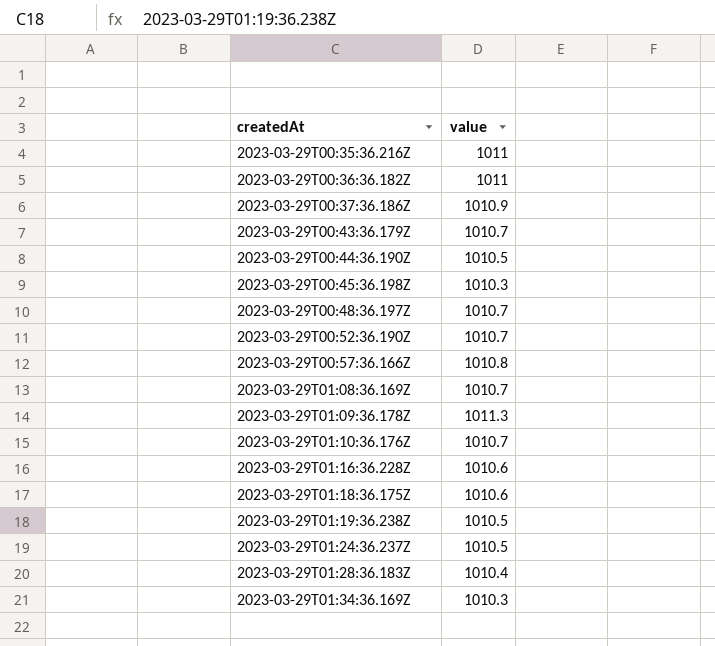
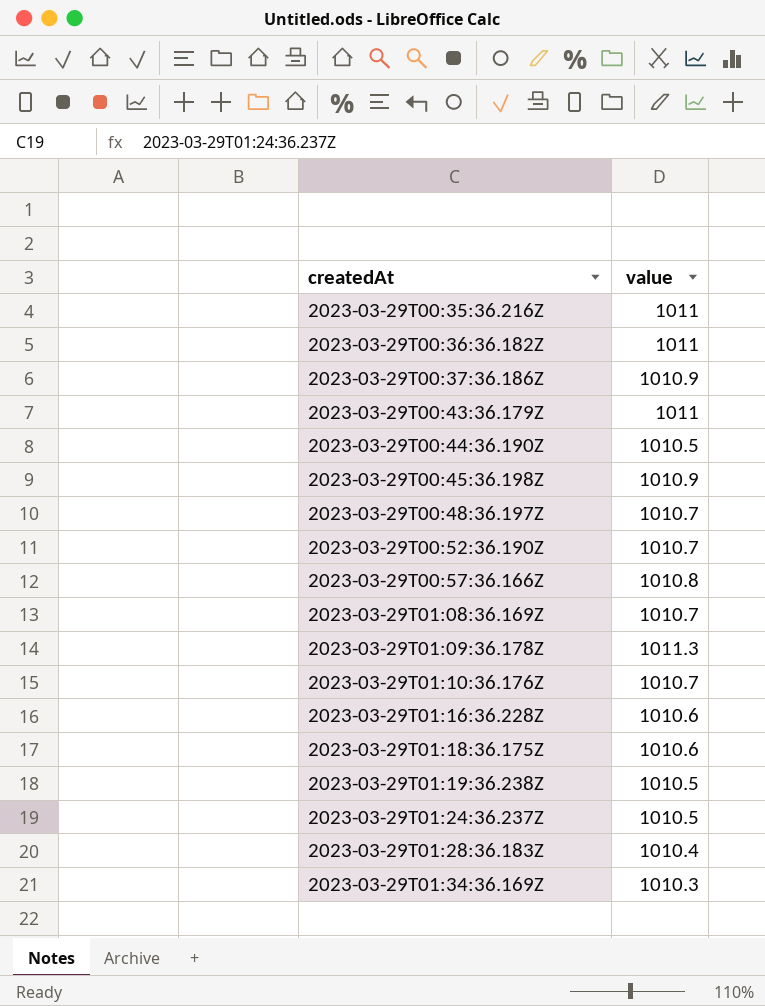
2023-03-29T00:43:36.179Z | value: 1010.7 -> 1011
2023-03-29T00:45:36.198Z | value: 1010.3 -> 1010.9

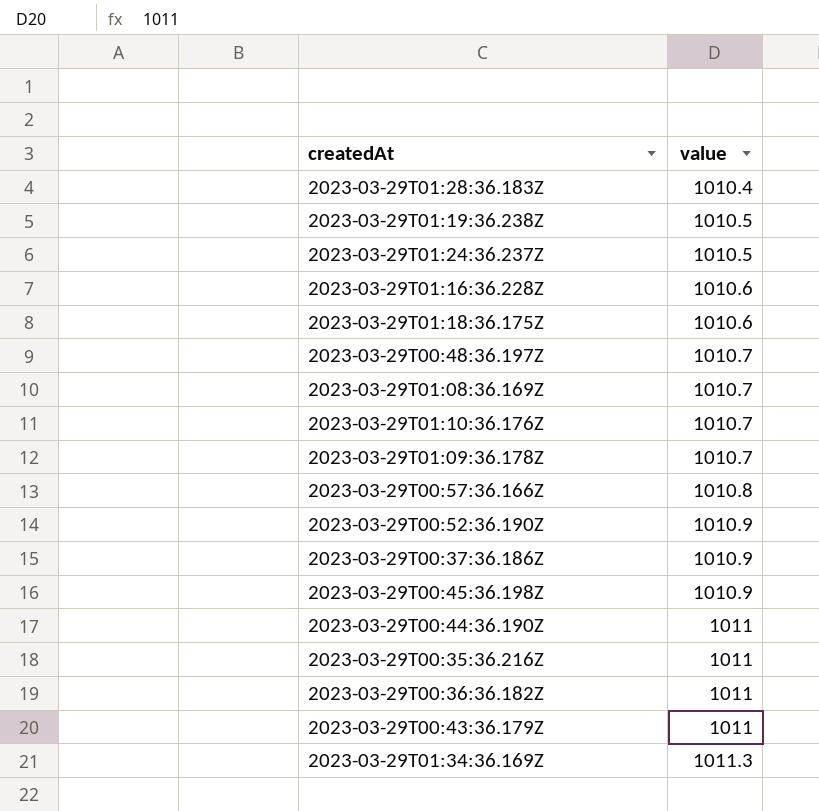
row order: createdAt ascending -> value ascending
2023-03-29T01:09:36.178Z | value: 1011.3 -> 1010.7
2023-03-29T00:52:36.190Z | value: 1010.7 -> 1010.9
2023-03-29T00:44:36.190Z | value: 1010.5 -> 1011
2023-03-29T01:34:36.169Z | value: 1010.3 -> 1011.3

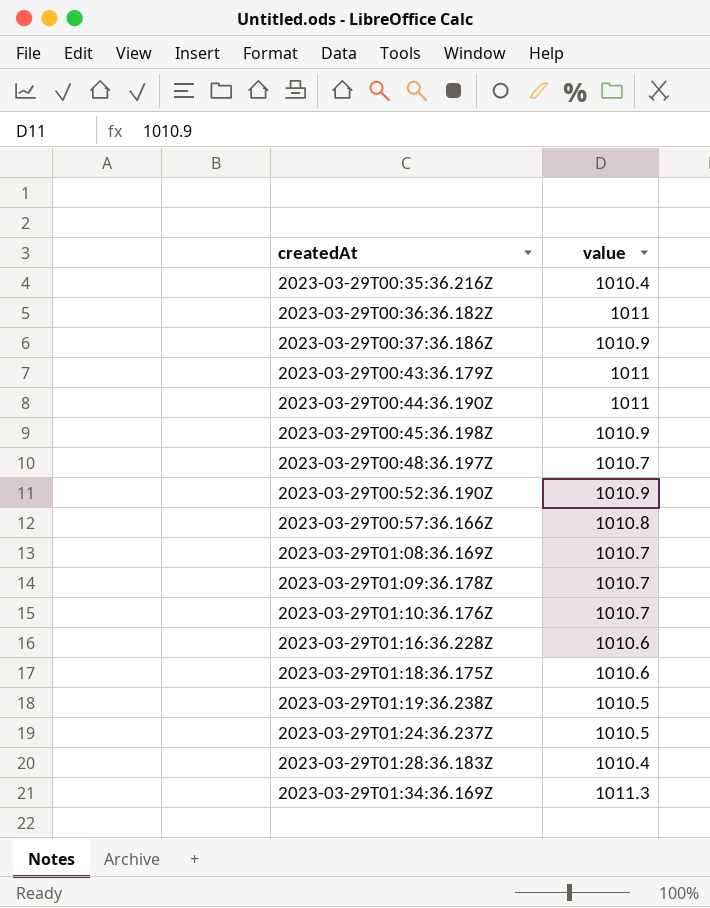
row order: value ascending -> createdAt ascending
2023-03-29T00:35:36.216Z | value: 1011 -> 1010.4

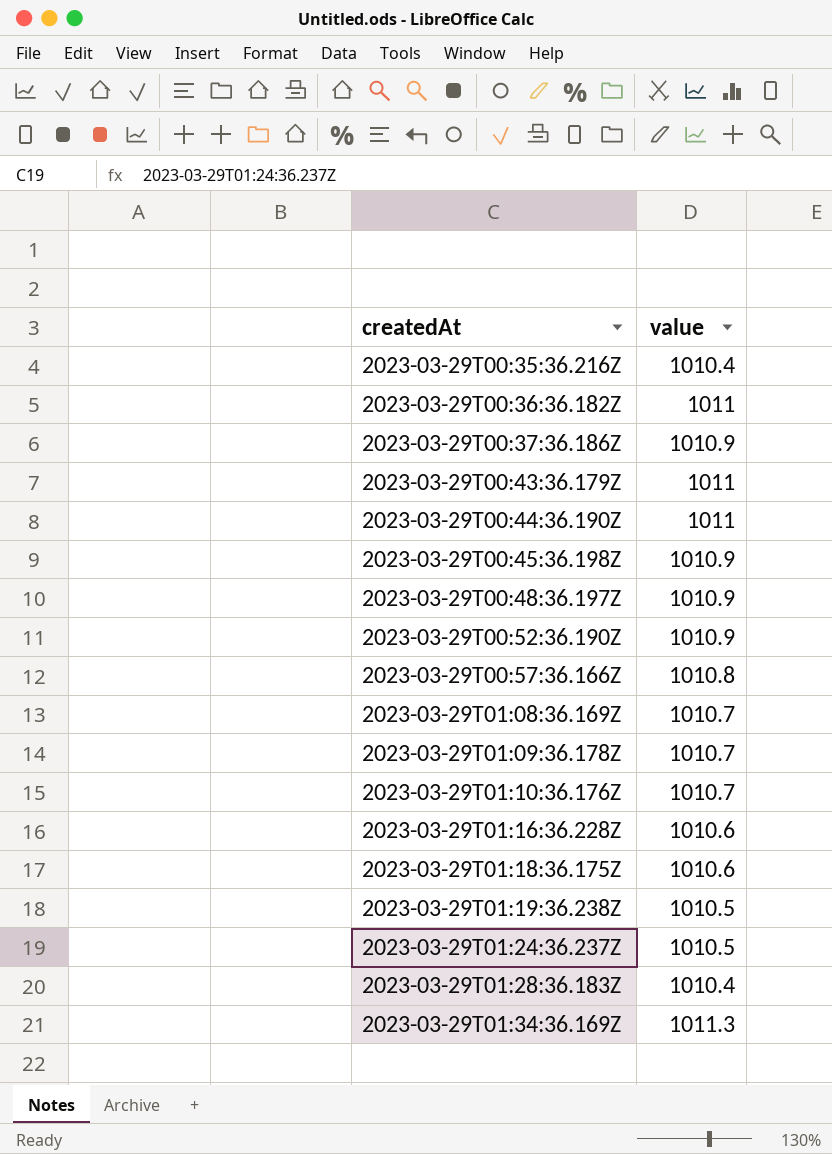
2023-03-29T00:48:36.197Z | value: 1010.7 -> 1010.9

